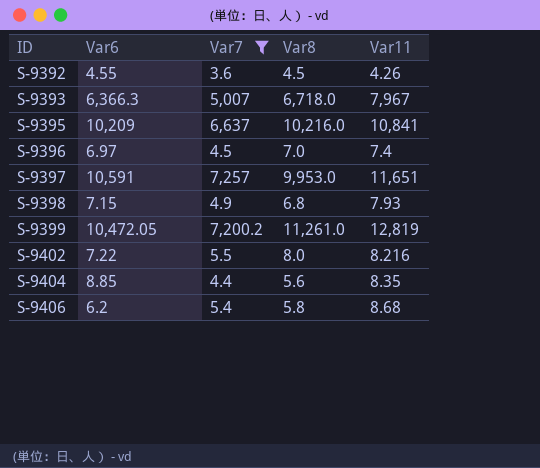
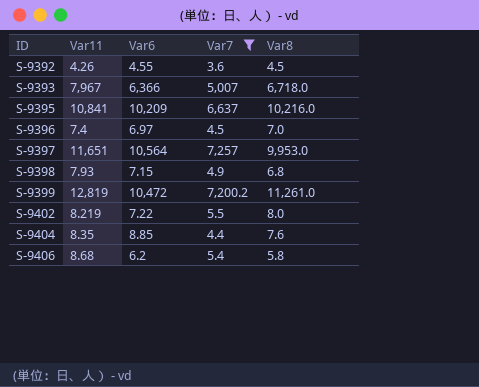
column Var11 | position: 5 -> 2
S-9393 | Var6: 6,366.3 -> 6,366
S-9397 | Var6: 10,591 -> 10,564
S-9399 | Var6: 10,472.05 -> 10,472
S-9402 | Var11: 8.216 -> 8.219
S-9404 | Var8: 5.6 -> 7.6

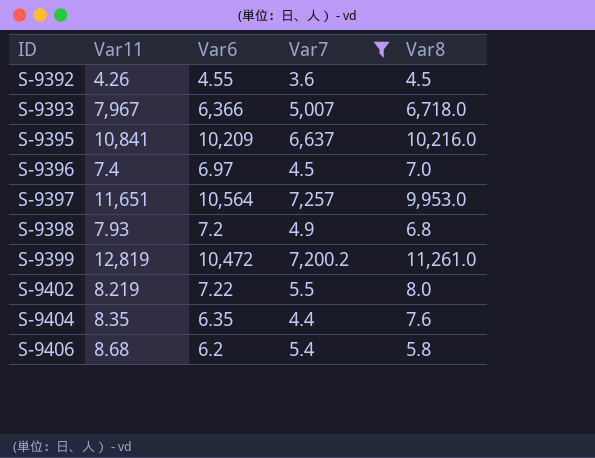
S-9398 | Var6: 7.15 -> 7.2
S-9404 | Var6: 8.85 -> 6.35

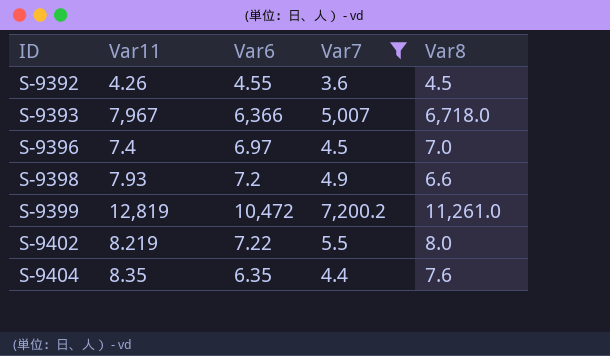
row S-9395: 10,841 | 10,209 | 6,637 | 10,216.0 -> none
row S-9397: 11,651 | 10,564 | 7,257 | 9,953.0 -> none
row S-9406: 8.68 | 6.2 | 5.4 | 5.8 -> none
S-9398 | Var8: 6.8 -> 6.6

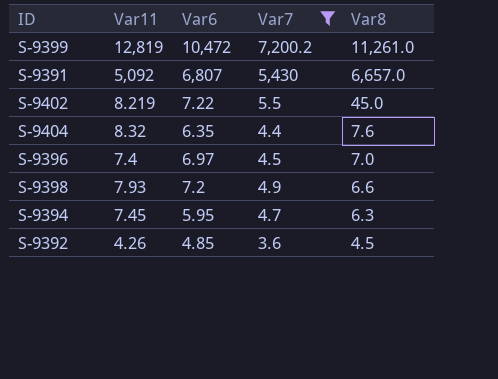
row order: ID ascending -> Var8 descending
row S-9393: 7,967 | 6,366 | 5,007 | 6,718.0 -> none
row S-9391: none -> 5,092 | 6,807 | 5,430 | 6,657.0
S-9402 | Var8: 8.0 -> 45.0
S-9404 | Var11: 8.35 -> 8.32
row S-9394: none -> 7.45 | 5.95 | 4.7 | 6.3
S-9392 | Var6: 4.55 -> 4.85

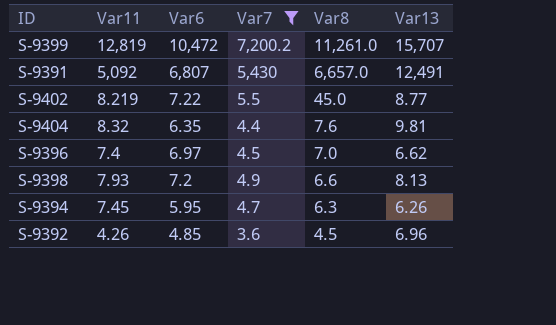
column Var13 | position: none -> 6

